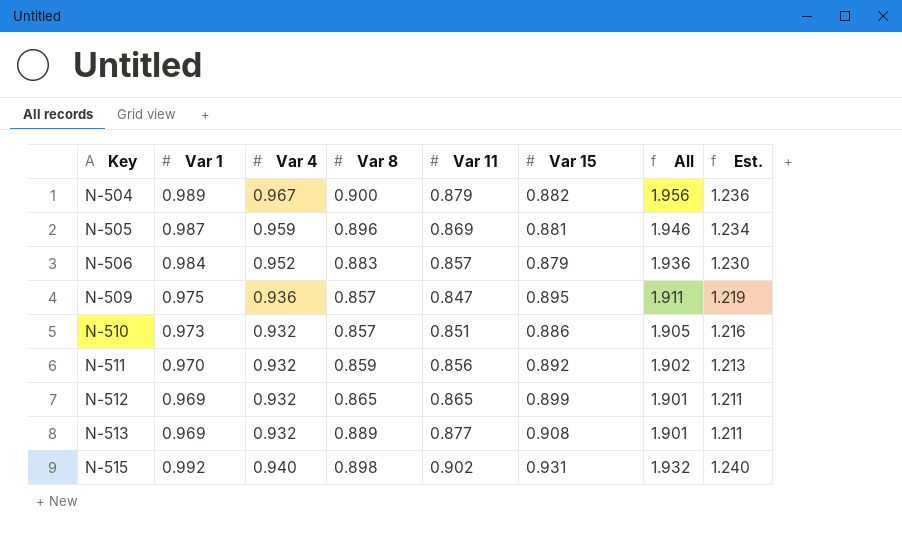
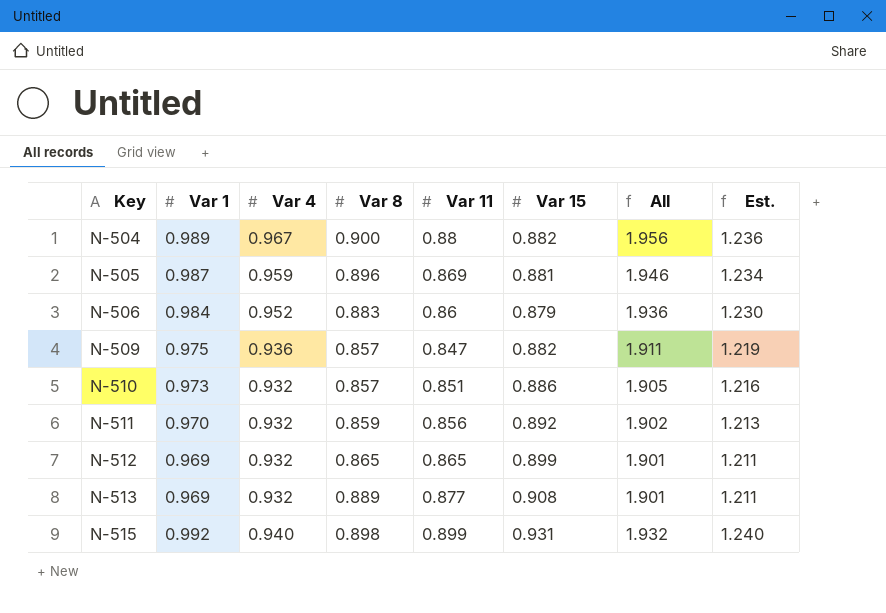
N-504 | Var 11: 0.879 -> 0.88
N-506 | Var 11: 0.857 -> 0.86
N-509 | Var 15: 0.895 -> 0.882
N-515 | Var 11: 0.902 -> 0.899

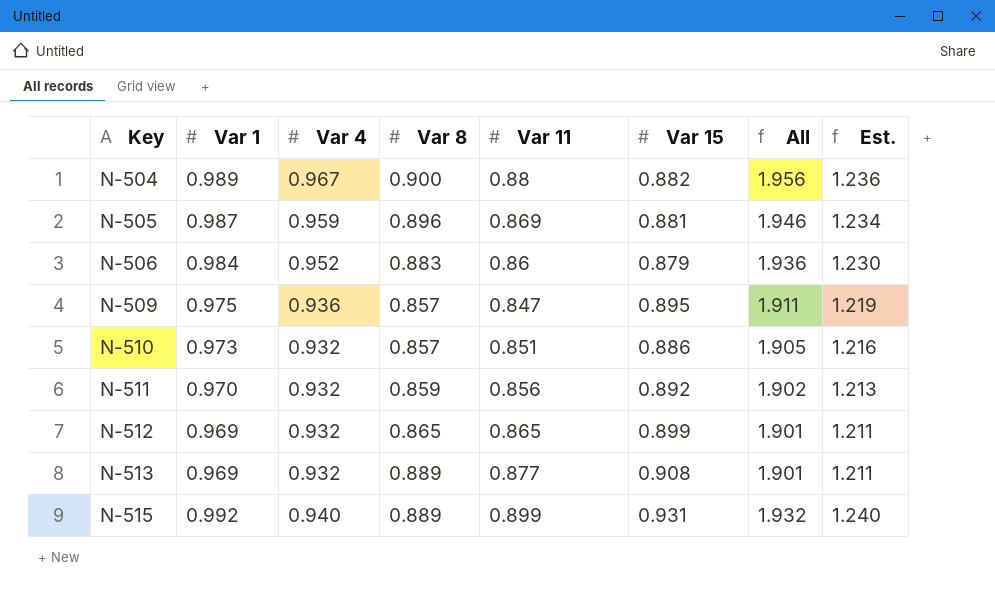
N-509 | Var 15: 0.882 -> 0.895
N-515 | Var 8: 0.898 -> 0.889

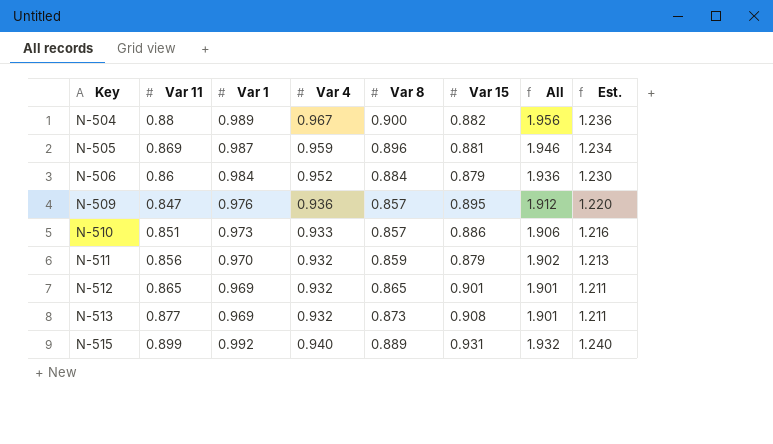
column Var 11 | position: 5 -> 2
N-506 | Var 8: 0.883 -> 0.884
N-509 | Var 1: 0.975 -> 0.976
N-509 | All: 1.911 -> 1.912
N-509 | Est.: 1.219 -> 1.220
N-510 | Var 4: 0.932 -> 0.933
N-510 | All: 1.905 -> 1.906
N-511 | Var 15: 0.892 -> 0.879
N-512 | Var 15: 0.899 -> 0.901
N-513 | Var 8: 0.889 -> 0.873

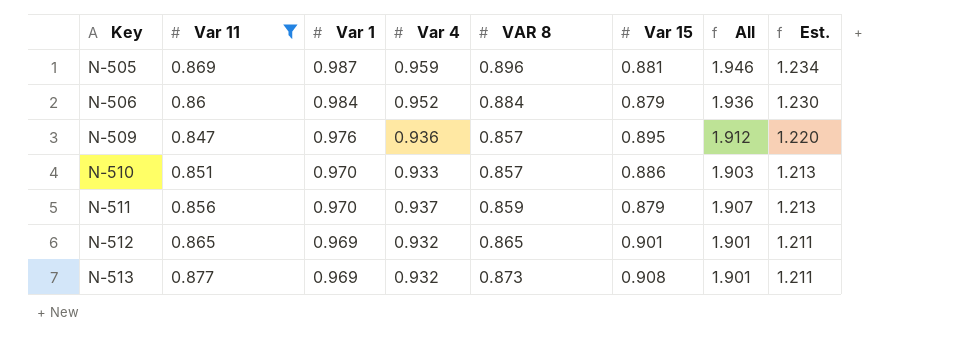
filter: none -> Var 11 <= 0.877
column name: Var 8 -> VAR 8
N-510 | Var 1: 0.973 -> 0.970
N-510 | All: 1.906 -> 1.903
N-510 | Est.: 1.216 -> 1.213
N-511 | Var 4: 0.932 -> 0.937
N-511 | All: 1.902 -> 1.907

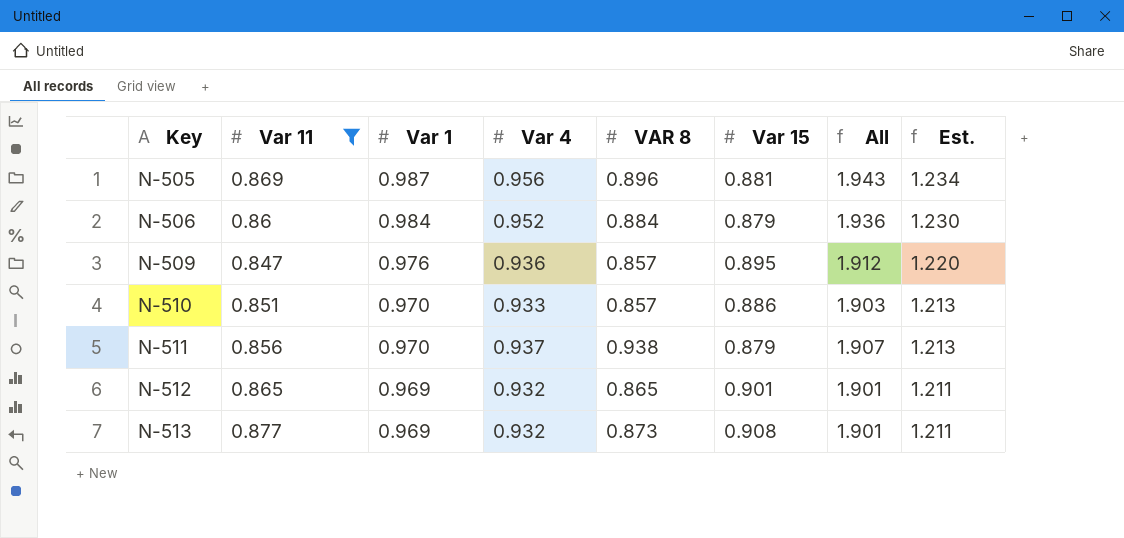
N-505 | Var 4: 0.959 -> 0.956
N-505 | All: 1.946 -> 1.943
N-511 | VAR 8: 0.859 -> 0.938

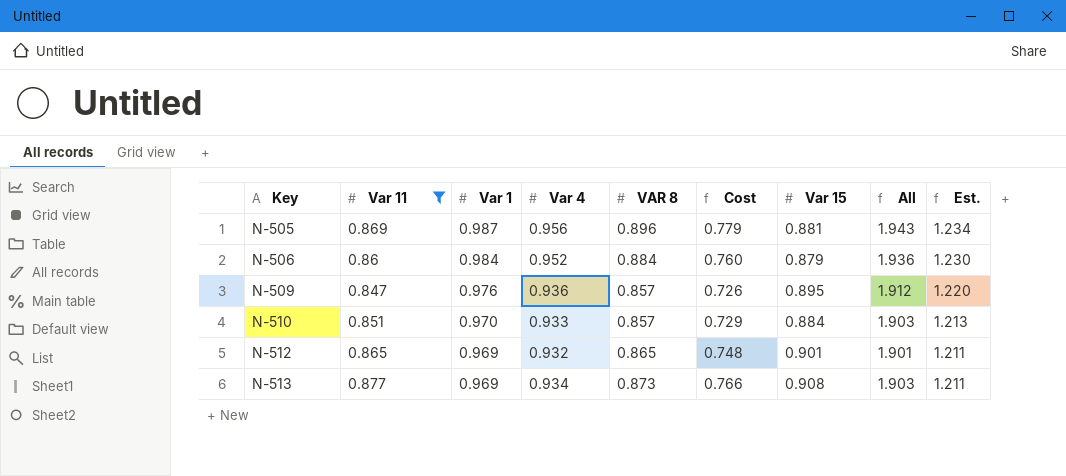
column Cost | formula: none -> [Var 11] * [VAR 8]
row N-511: 0.856 | 0.970 | 0.937 | 0.938 | 0.879 | 1.907 | 1.213 -> none
N-510 | Var 15: 0.886 -> 0.884
N-513 | Var 4: 0.932 -> 0.934
N-513 | All: 1.901 -> 1.903

